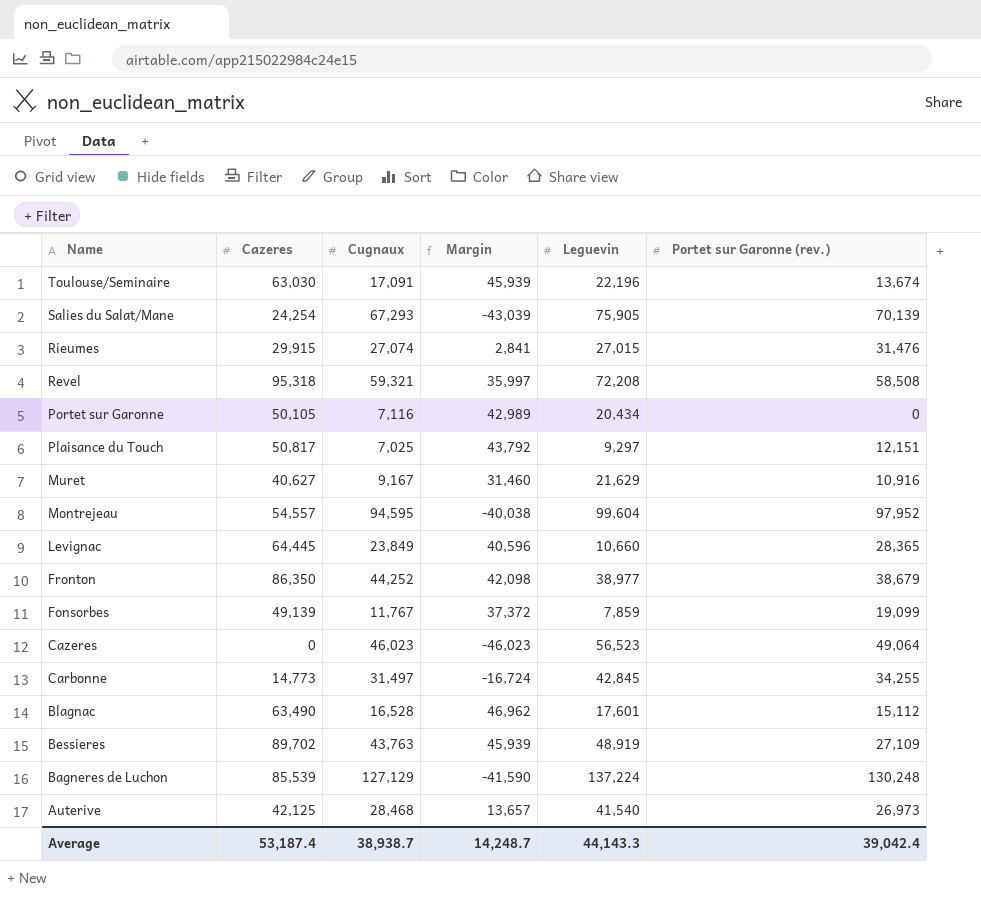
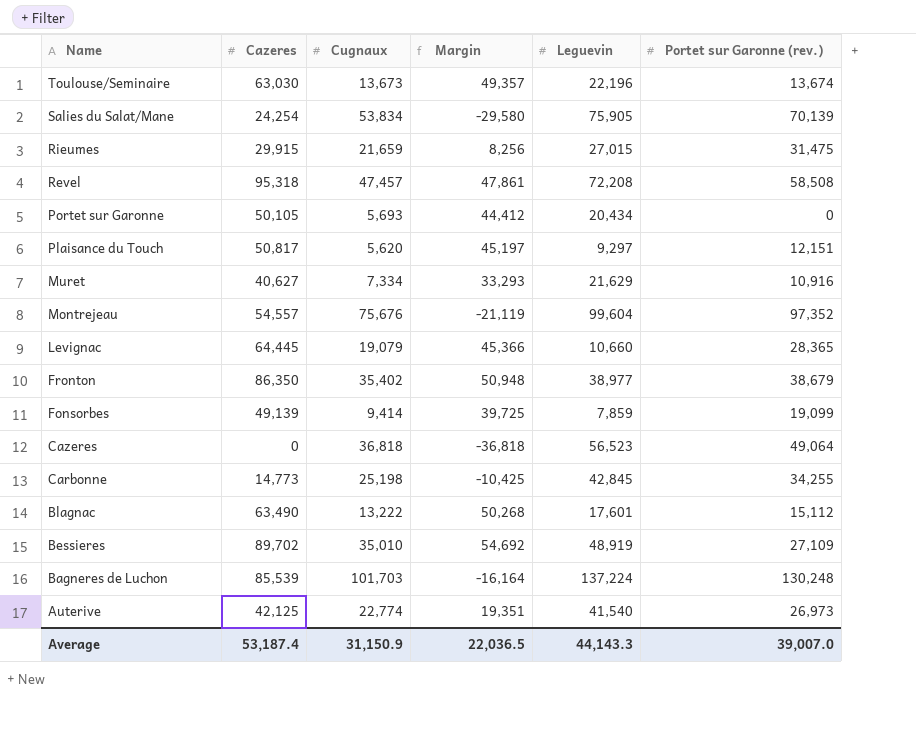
Toulouse/Seminaire | Cugnaux: 17,091 -> 13,673
Toulouse/Seminaire | Margin: 45,939 -> 49,357
Salies du Salat/Mane | Cugnaux: 67,293 -> 53,834
Salies du Salat/Mane | Margin: -43,039 -> -29,580
Rieumes | Cugnaux: 27,074 -> 21,659
Rieumes | Margin: 2,841 -> 8,256
Rieumes | Portet sur Garonne (rev.): 31,476 -> 31,475
Revel | Cugnaux: 59,321 -> 47,457
Revel | Margin: 35,997 -> 47,861
Portet sur Garonne | Cugnaux: 7,116 -> 5,693
Portet sur Garonne | Margin: 42,989 -> 44,412
Plaisance du Touch | Cugnaux: 7,025 -> 5,620
Plaisance du Touch | Margin: 43,792 -> 45,197
Muret | Cugnaux: 9,167 -> 7,334
Muret | Margin: 31,460 -> 33,293
Montrejeau | Cugnaux: 94,595 -> 75,676
Montrejeau | Margin: -40,038 -> -21,119
Montrejeau | Portet sur Garonne (rev.): 97,952 -> 97,352
Levignac | Cugnaux: 23,849 -> 19,079
Levignac | Margin: 40,596 -> 45,366
Fronton | Cugnaux: 44,252 -> 35,402
Fronton | Margin: 42,098 -> 50,948
Fonsorbes | Cugnaux: 11,767 -> 9,414
Fonsorbes | Margin: 37,372 -> 39,725
Cazeres | Cugnaux: 46,023 -> 36,818
Cazeres | Margin: -46,023 -> -36,818
Carbonne | Cugnaux: 31,497 -> 25,198
Carbonne | Margin: -16,724 -> -10,425
Blagnac | Cugnaux: 16,528 -> 13,222
Blagnac | Margin: 46,962 -> 50,268
Bessieres | Cugnaux: 43,763 -> 35,010
Bessieres | Margin: 45,939 -> 54,692
Bagneres de Luchon | Cugnaux: 127,129 -> 101,703
Bagneres de Luchon | Margin: -41,590 -> -16,164
Auterive | Cugnaux: 28,468 -> 22,774
Auterive | Margin: 13,657 -> 19,351
Average | Cugnaux: 38,938.7 -> 31,150.9
Average | Margin: 14,248.7 -> 22,036.5
Average | Portet sur Garonne (rev.): 39,042.4 -> 39,007.0

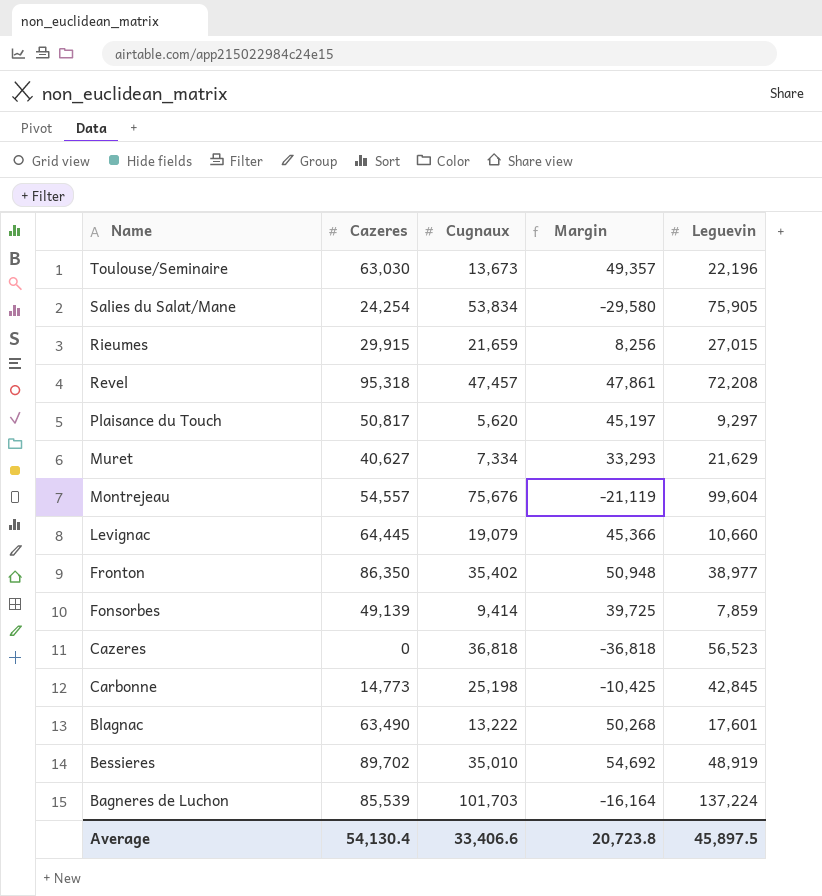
column Portet sur Garonne (rev.) | position: 6 -> none
row Portet sur Garonne: 50,105 | 5,693 | 44,412 | 20,434 | 0 -> none
row Auterive: 42,125 | 22,774 | 19,351 | 41,540 | 26,973 -> none
Average | Cazeres: 53,187.4 -> 54,130.4
Average | Cugnaux: 31,150.9 -> 33,406.6
Average | Margin: 22,036.5 -> 20,723.8
Average | Leguevin: 44,143.3 -> 45,897.5

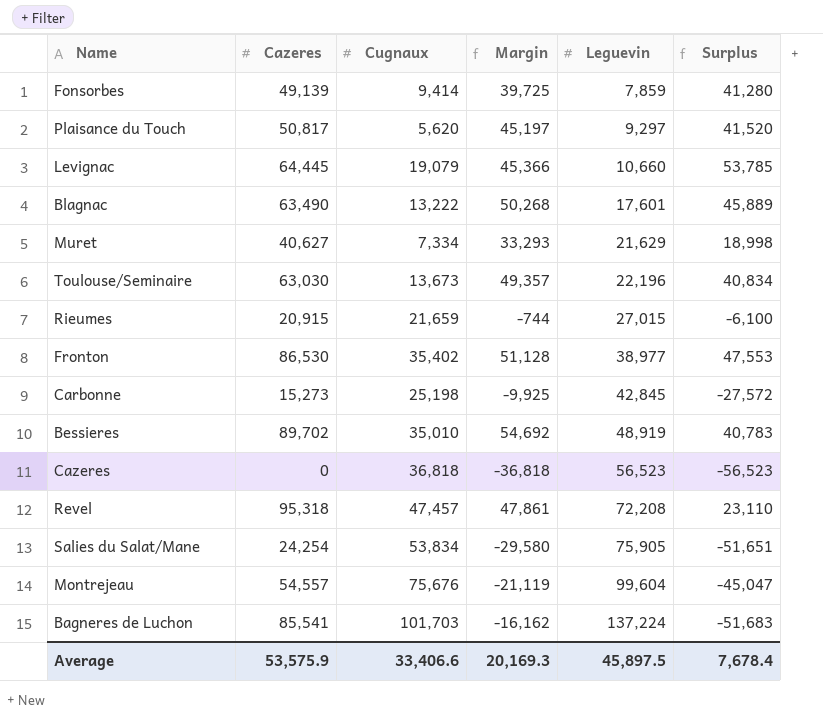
row order: Name descending -> Leguevin ascending
column Surplus | formula: none -> [Cazeres] - [Leguevin]
Rieumes | Cazeres: 29,915 -> 20,915
Rieumes | Margin: 8,256 -> -744
Fronton | Cazeres: 86,350 -> 86,530
Fronton | Margin: 50,948 -> 51,128
Carbonne | Cazeres: 14,773 -> 15,273
Carbonne | Margin: -10,425 -> -9,925
Bagneres de Luchon | Cazeres: 85,539 -> 85,541
Bagneres de Luchon | Margin: -16,164 -> -16,162
Average | Cazeres: 54,130.4 -> 53,575.9
Average | Margin: 20,723.8 -> 20,169.3

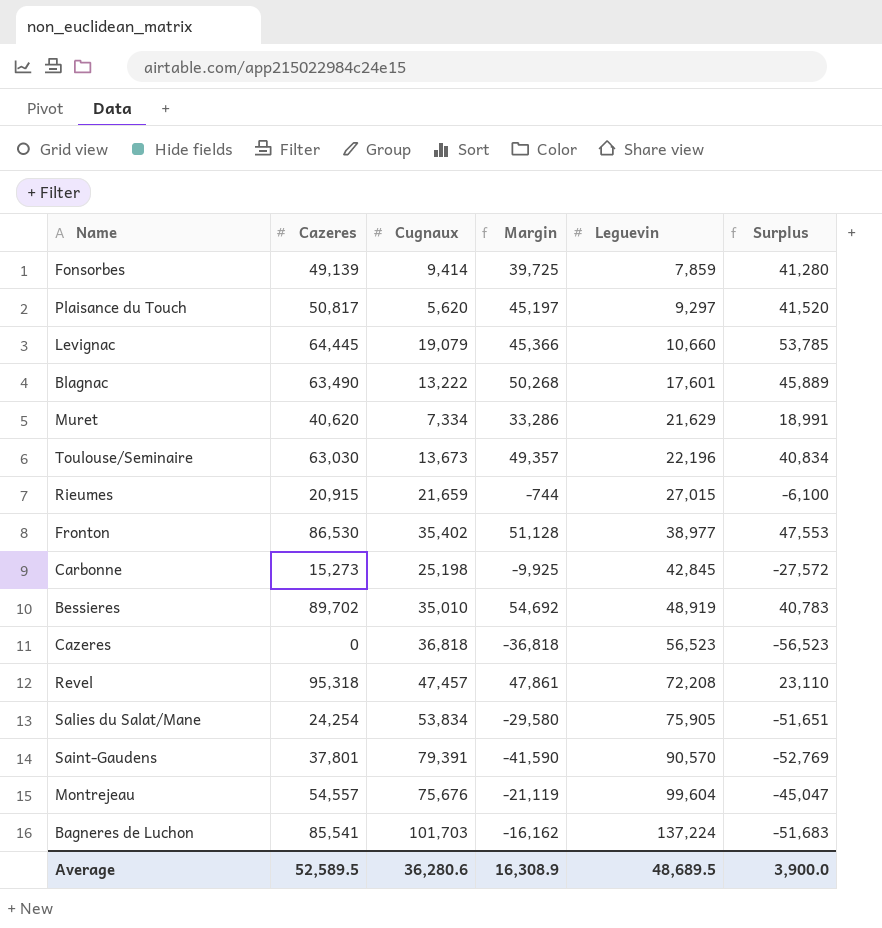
Muret | Cazeres: 40,627 -> 40,620
Muret | Margin: 33,293 -> 33,286
Muret | Surplus: 18,998 -> 18,991
row Saint-Gaudens: none -> 37,801 | 79,391 | -41,590 | 90,570 | -52,769
Average | Cazeres: 53,575.9 -> 52,589.5
Average | Cugnaux: 33,406.6 -> 36,280.6
Average | Margin: 20,169.3 -> 16,308.9
Average | Leguevin: 45,897.5 -> 48,689.5
Average | Surplus: 7,678.4 -> 3,900.0

